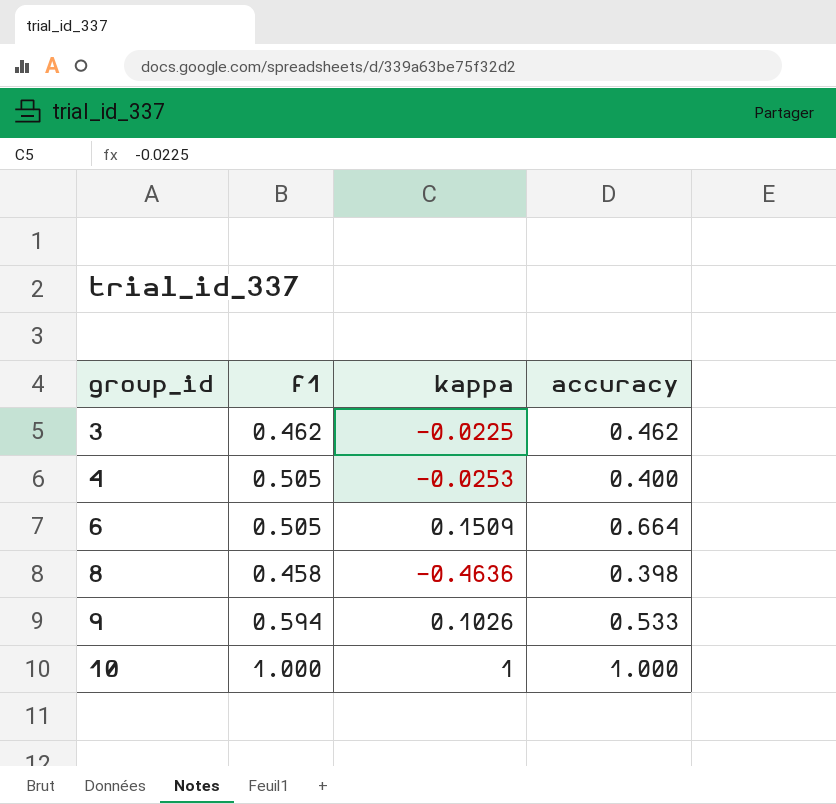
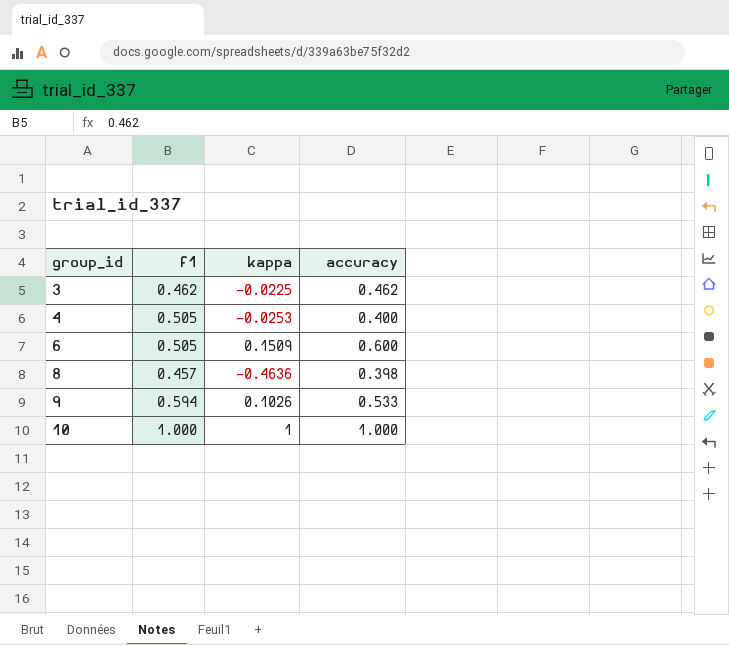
6 | accuracy: 0.664 -> 0.600
8 | f1: 0.458 -> 0.457

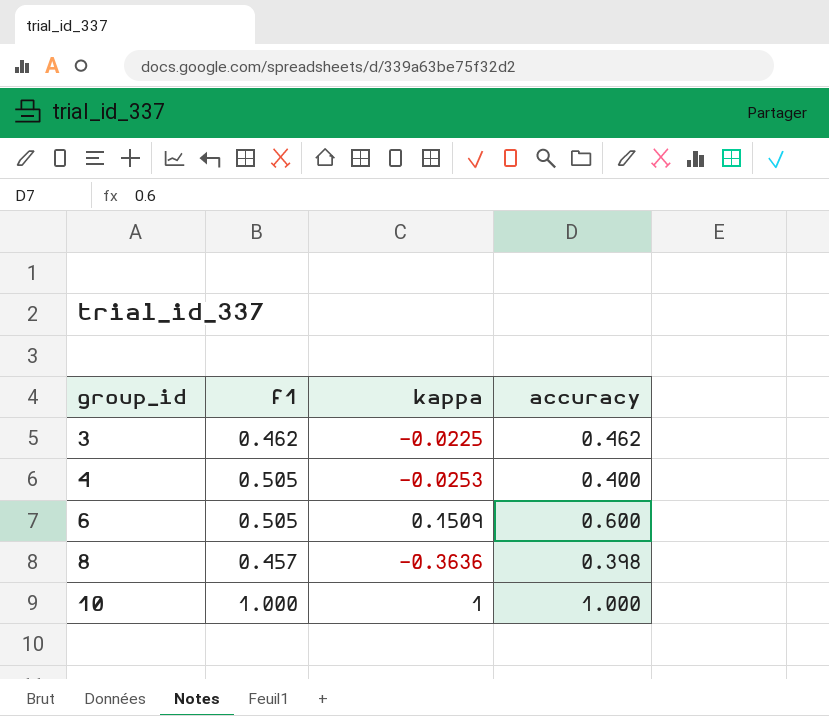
row 9: 0.594 | 0.1026 | 0.533 -> none
8 | kappa: -0.4636 -> -0.3636

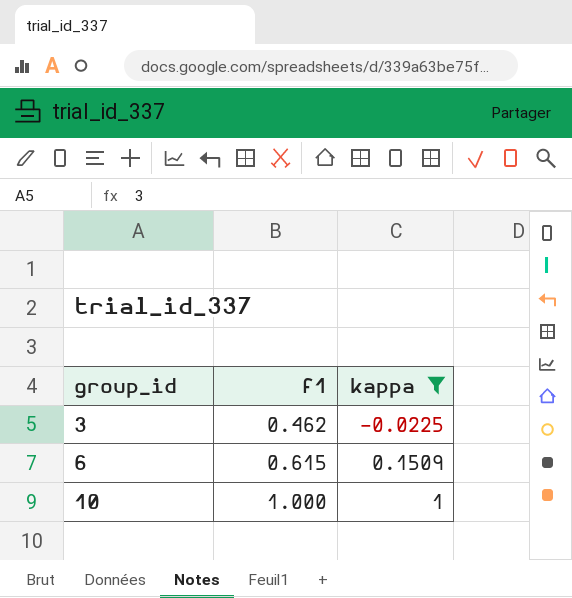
filter: none -> kappa >= -0.0225
column accuracy | position: 4 -> none
6 | f1: 0.505 -> 0.615

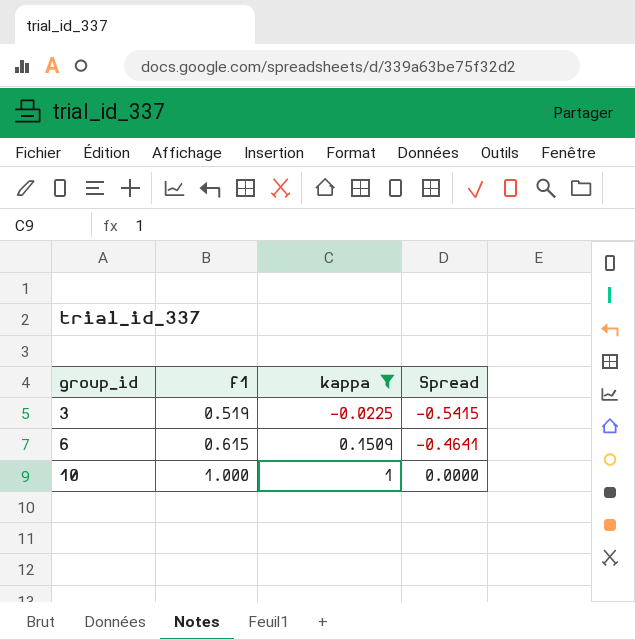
column Spread | formula: none -> [kappa] - [f1]
3 | f1: 0.462 -> 0.519

